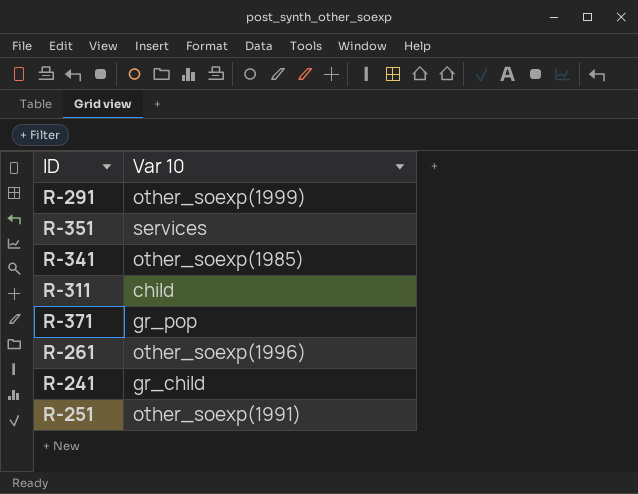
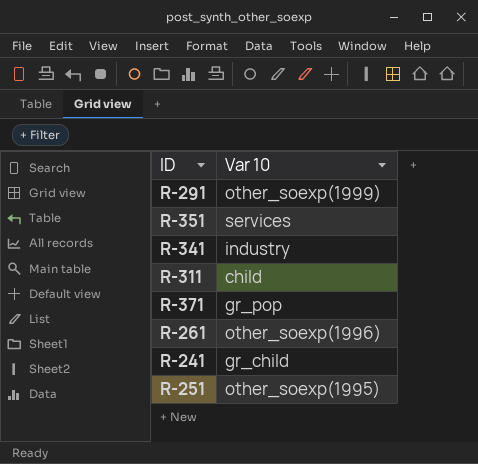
R-341 | Var 10: other_soexp(1985) -> industry
R-251 | Var 10: other_soexp(1991) -> other_soexp(1995)

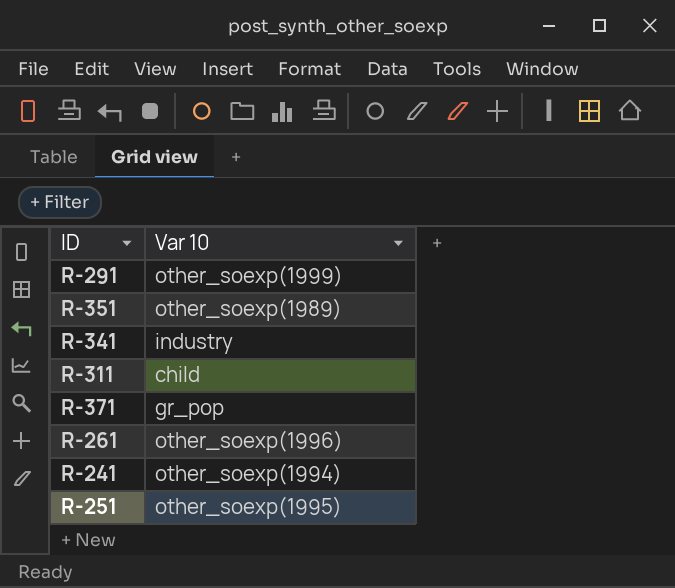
R-351 | Var 10: services -> other_soexp(1989)
R-241 | Var 10: gr_child -> other_soexp(1994)

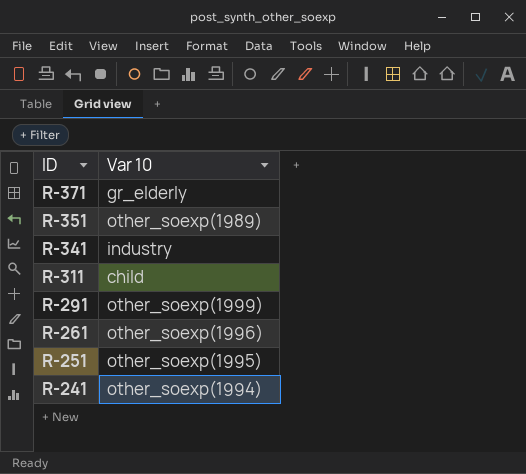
row order: none -> ID descending
R-371 | Var 10: gr_pop -> gr_elderly

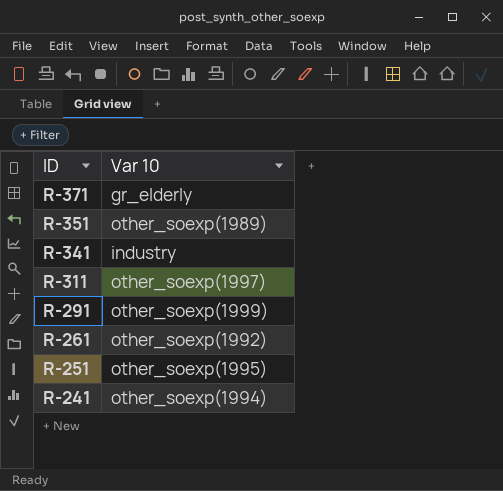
R-311 | Var 10: child -> other_soexp(1997)
R-261 | Var 10: other_soexp(1996) -> other_soexp(1992)

